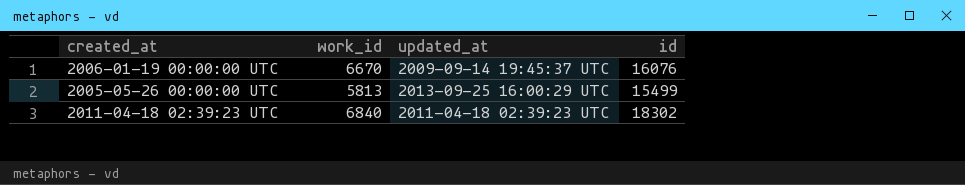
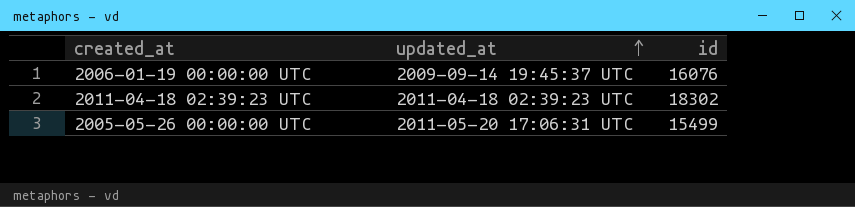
row order: none -> updated_at ascending
column work_id | position: 2 -> none
2005-05-26 00:00:00 UTC | updated_at: 2013-09-25 16:00:29 UTC -> 2011-05-20 17:06:31 UTC

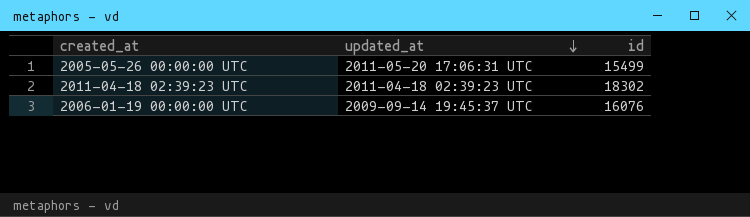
row order: updated_at ascending -> updated_at descending

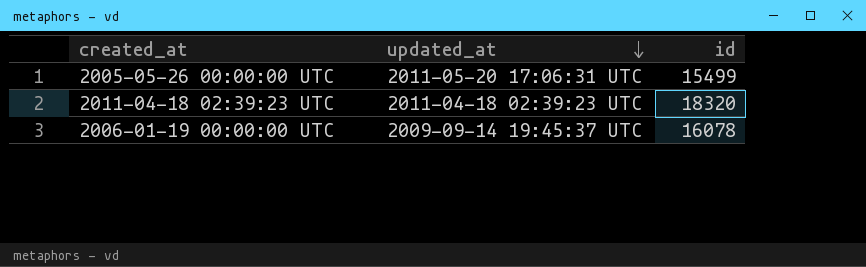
2011-04-18 02:39:23 UTC | id: 18302 -> 18320
2006-01-19 00:00:00 UTC | id: 16076 -> 16078

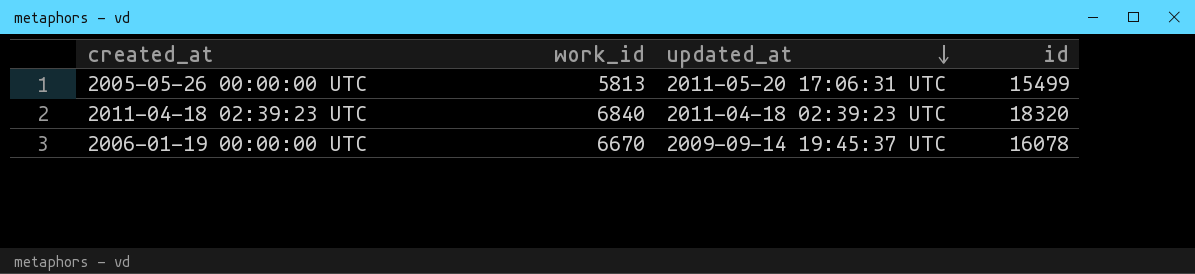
column work_id | position: none -> 2

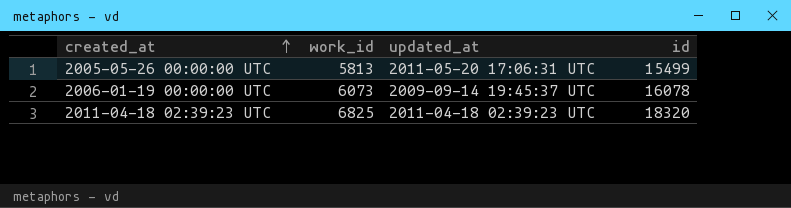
row order: updated_at descending -> created_at ascending
2006-01-19 00:00:00 UTC | work_id: 6670 -> 6073
2011-04-18 02:39:23 UTC | work_id: 6840 -> 6825

